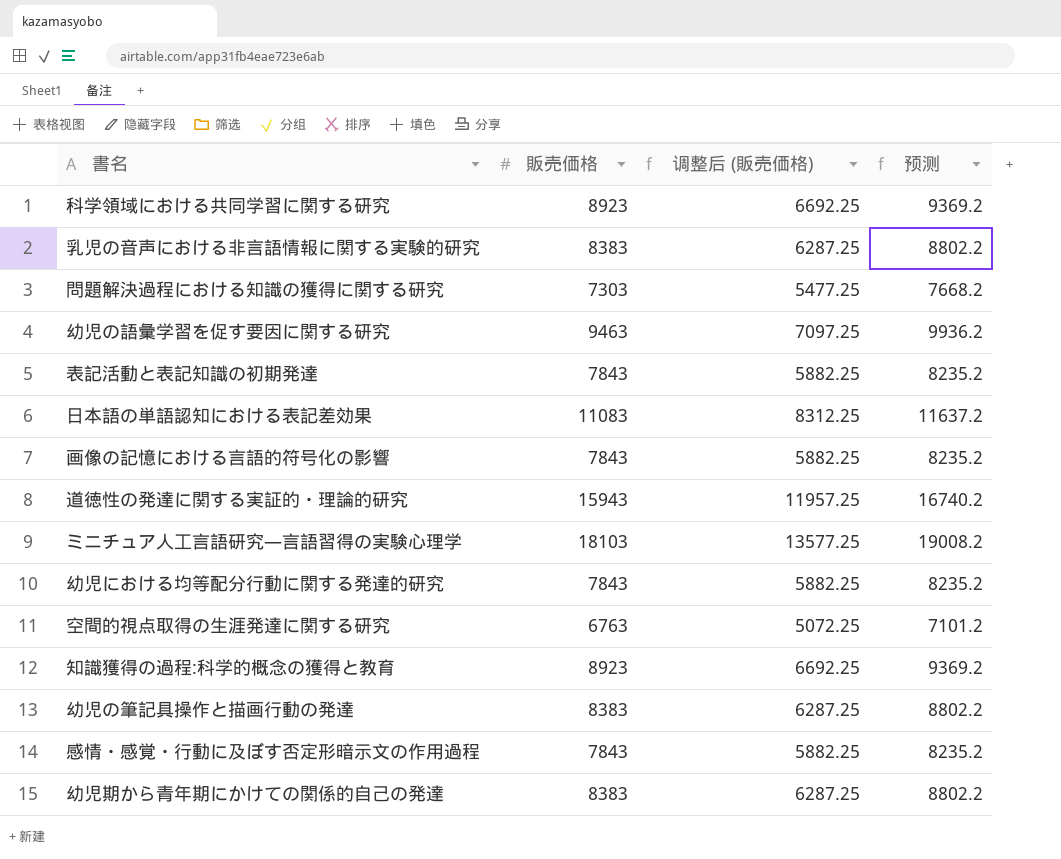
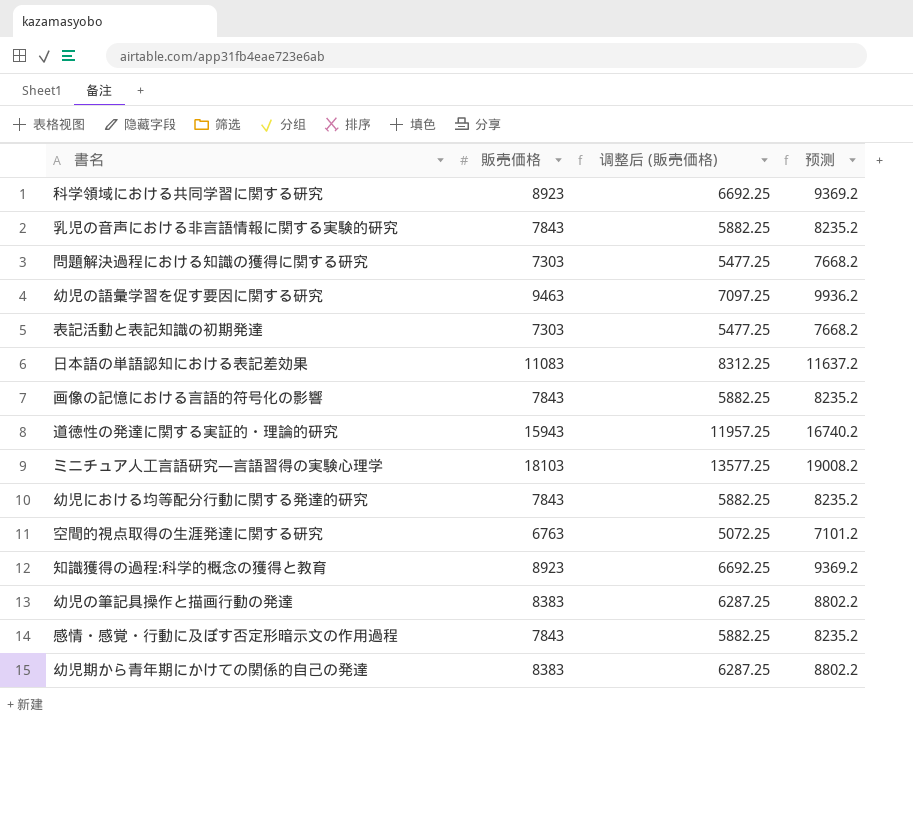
乳児の音声における非言語情報に関する実験的研究 | 販売価格: 8383 -> 7843
乳児の音声における非言語情報に関する実験的研究 | 调整后 (販売価格): 6287.25 -> 5882.25
乳児の音声における非言語情報に関する実験的研究 | 预测: 8802.2 -> 8235.2
表記活動と表記知識の初期発達 | 販売価格: 7843 -> 7303
表記活動と表記知識の初期発達 | 调整后 (販売価格): 5882.25 -> 5477.25
表記活動と表記知識の初期発達 | 预测: 8235.2 -> 7668.2

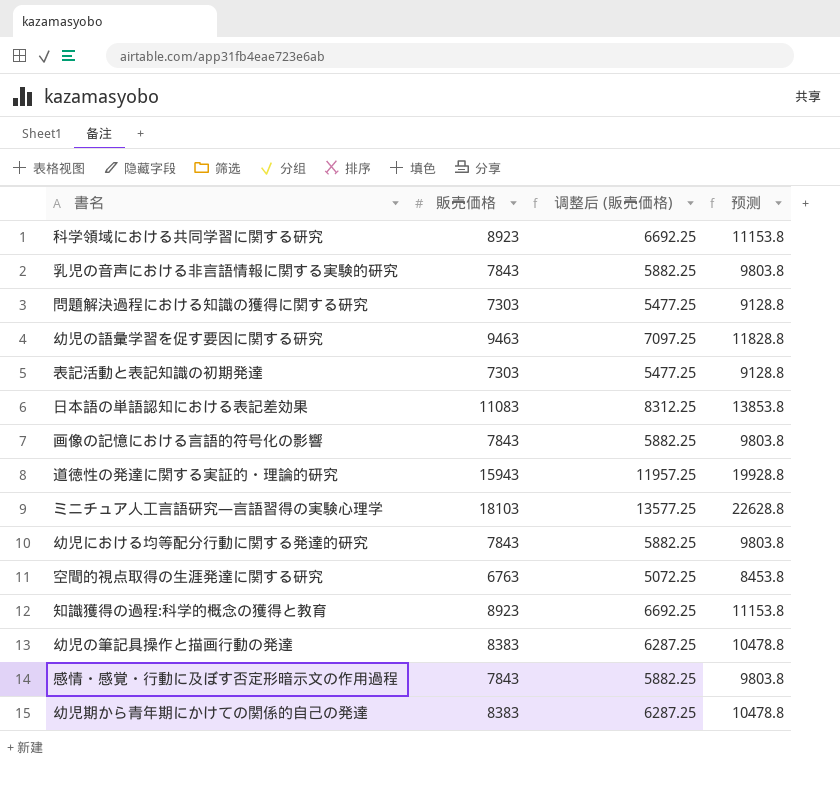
column 预测 | formula: [販売価格] * 1.05 -> [販売価格] * 1.25

